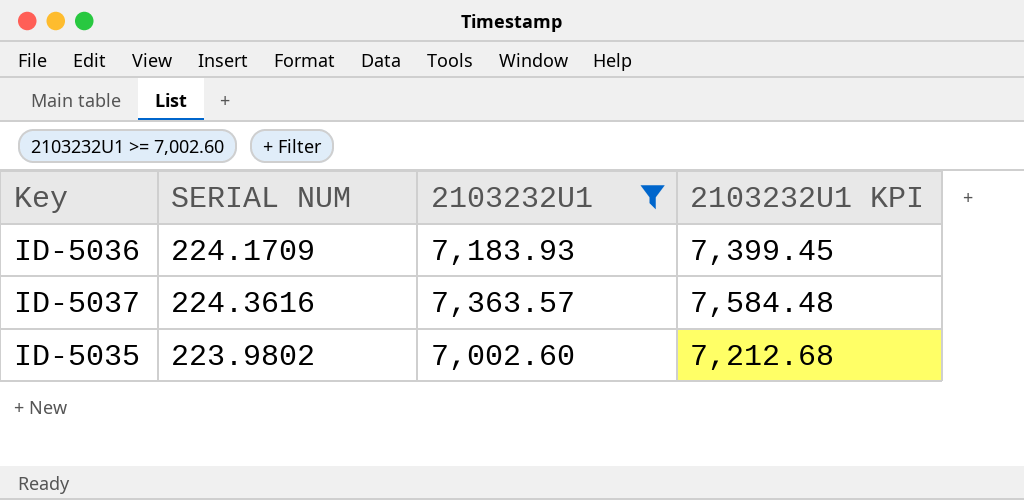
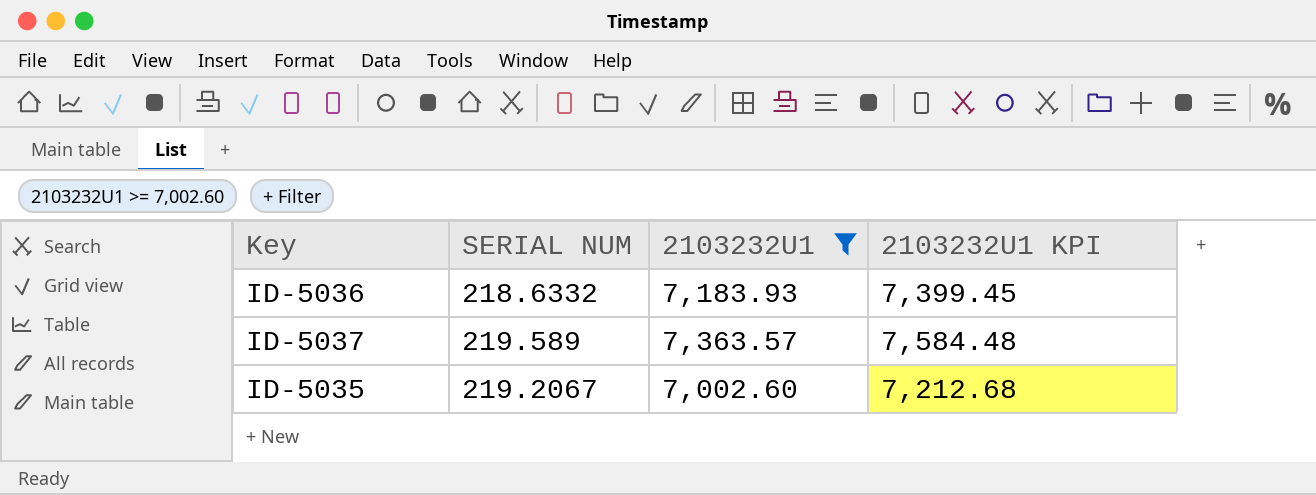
ID-5036 | SERIAL NUM: 224.1709 -> 218.6332
ID-5037 | SERIAL NUM: 224.3616 -> 219.589
ID-5035 | SERIAL NUM: 223.9802 -> 219.2067

